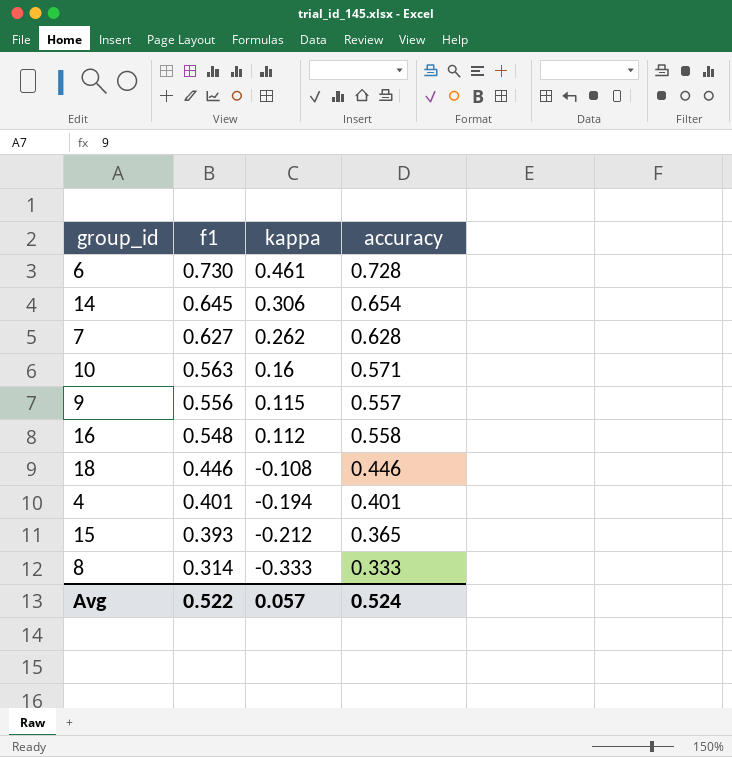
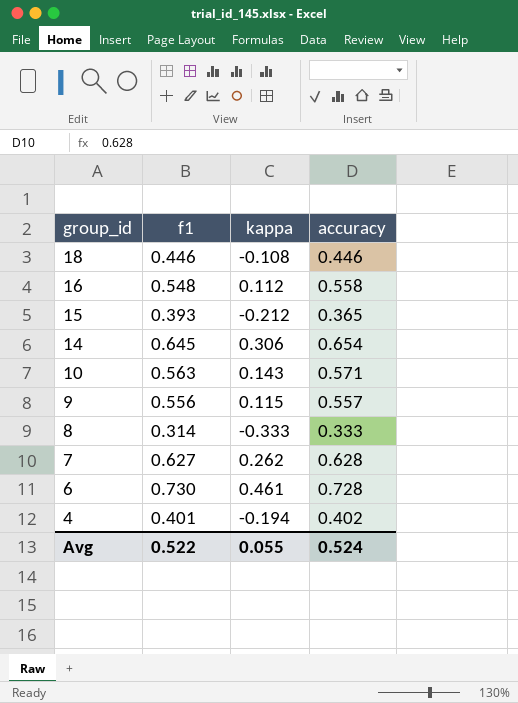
row order: f1 descending -> group_id descending
10 | kappa: 0.16 -> 0.143
4 | accuracy: 0.401 -> 0.402
Avg | kappa: 0.057 -> 0.055

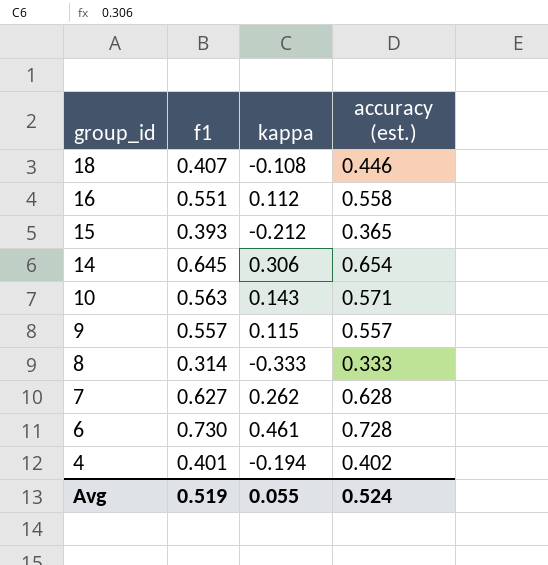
column name: accuracy -> accuracy (est.)
18 | f1: 0.446 -> 0.407
16 | f1: 0.548 -> 0.551
9 | f1: 0.556 -> 0.557
Avg | f1: 0.522 -> 0.519

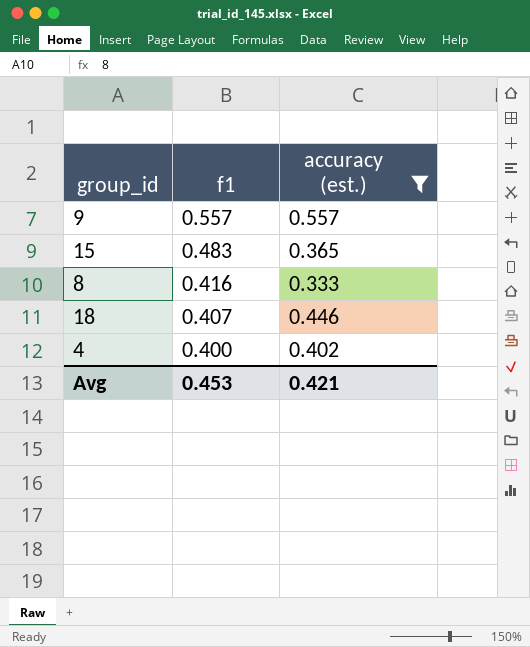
filter: none -> accuracy (est.) <= 0.557
row order: group_id descending -> f1 descending
column kappa | position: 3 -> none
15 | f1: 0.393 -> 0.483
8 | f1: 0.314 -> 0.416
4 | f1: 0.401 -> 0.400
Avg | f1: 0.519 -> 0.453
Avg | accuracy (est.): 0.524 -> 0.421

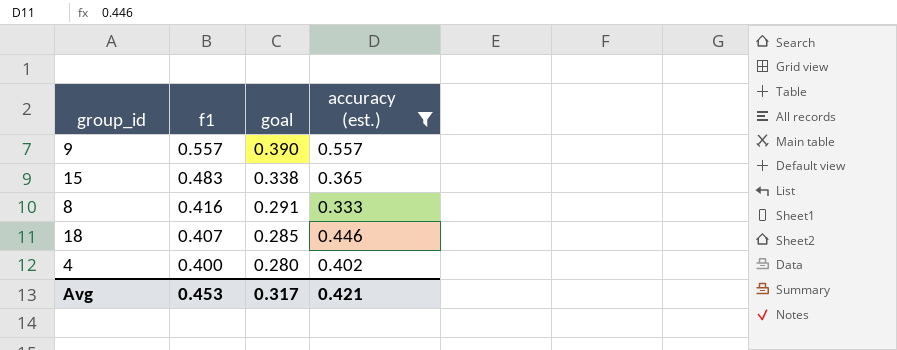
column goal | formula: none -> [f1] * 0.7

